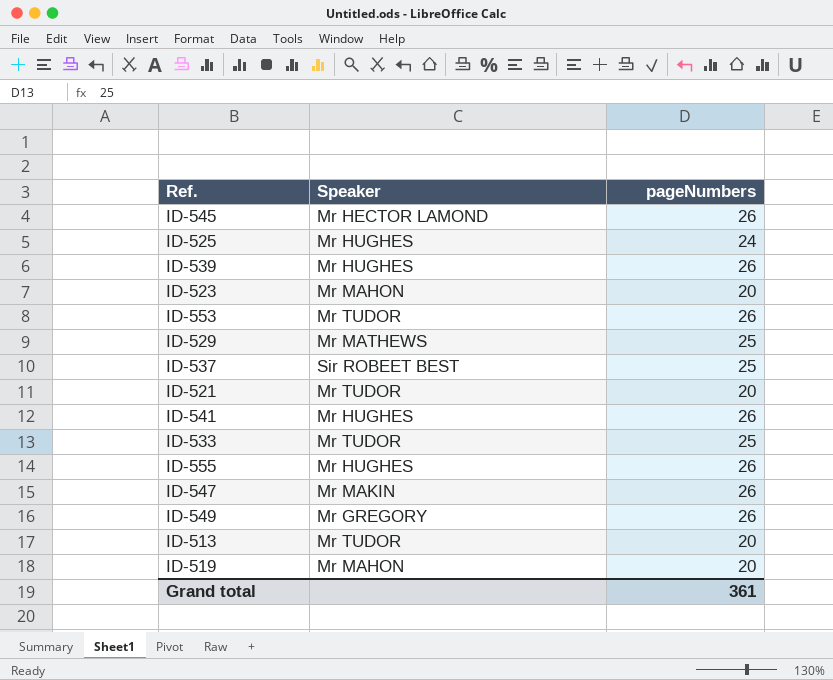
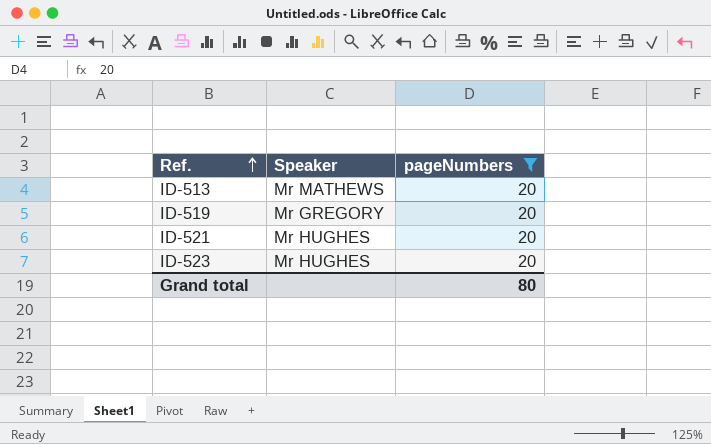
filter: none -> pageNumbers = 20
row order: none -> Ref. ascending
ID-513 | Speaker: Mr TUDOR -> Mr MATHEWS
ID-519 | Speaker: Mr MAHON -> Mr GREGORY
ID-521 | Speaker: Mr TUDOR -> Mr HUGHES
ID-523 | Speaker: Mr MAHON -> Mr HUGHES
Grand total | pageNumbers: 361 -> 80

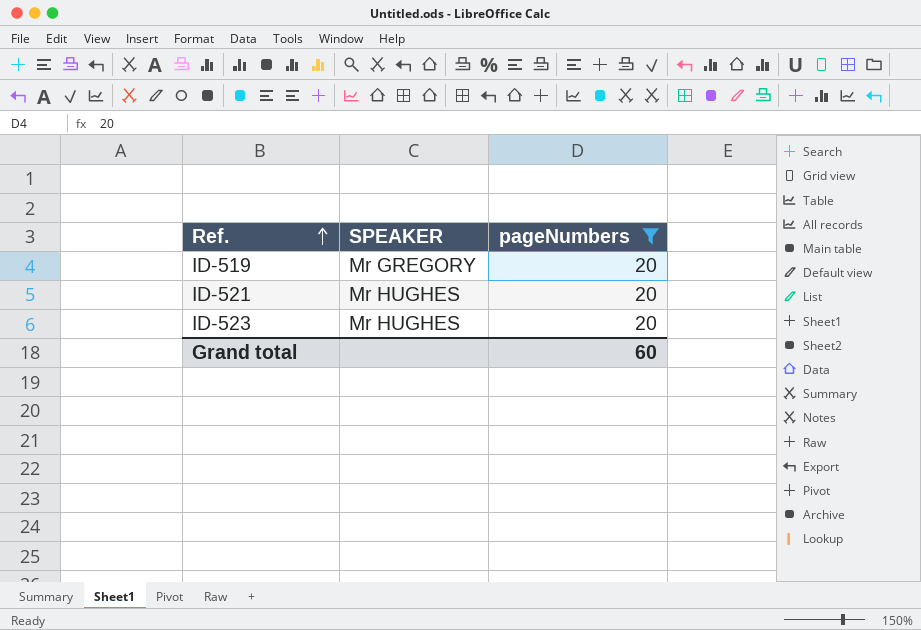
column name: Speaker -> SPEAKER
row ID-513: Mr MATHEWS | 20 -> none
Grand total | pageNumbers: 80 -> 60

